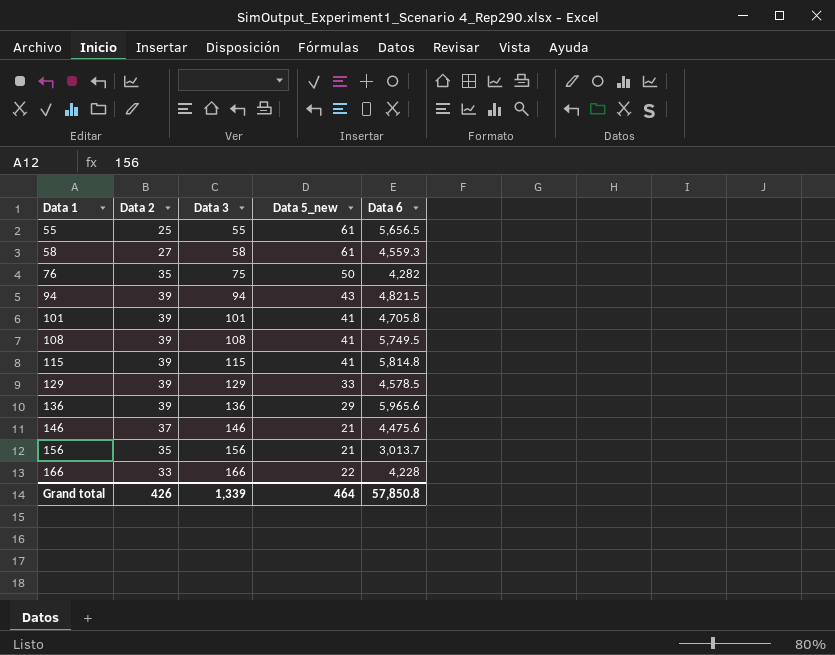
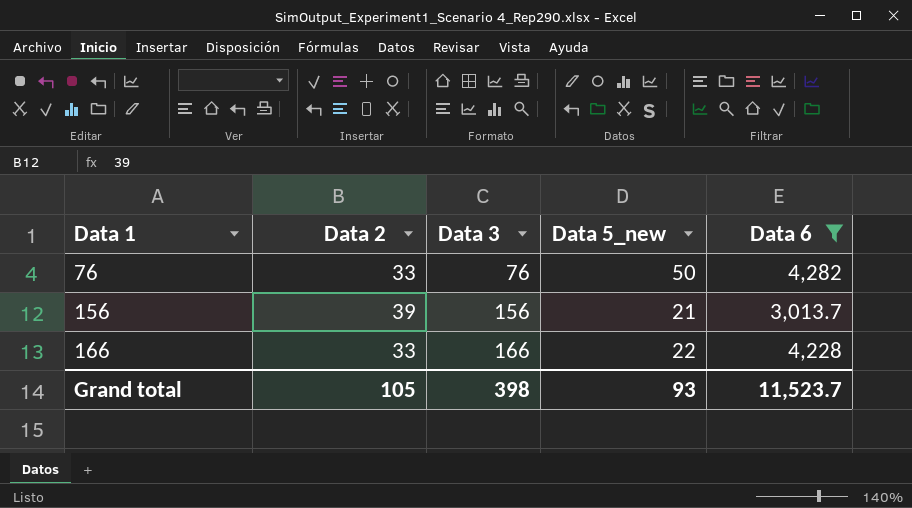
filter: none -> Data 6 <= 4,282
76 | Data 2: 35 -> 33
76 | Data 3: 75 -> 76
156 | Data 2: 35 -> 39
Grand total | Data 2: 426 -> 105
Grand total | Data 3: 1,339 -> 398
Grand total | Data 5_new: 464 -> 93
Grand total | Data 6: 57,850.8 -> 11,523.7

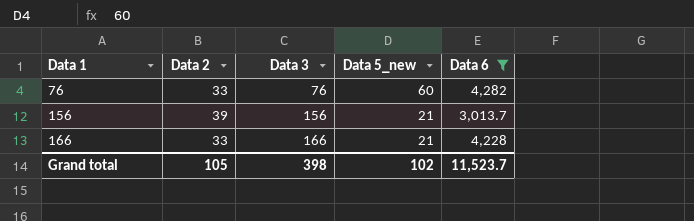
76 | Data 5_new: 50 -> 60
166 | Data 5_new: 22 -> 21
Grand total | Data 5_new: 93 -> 102

